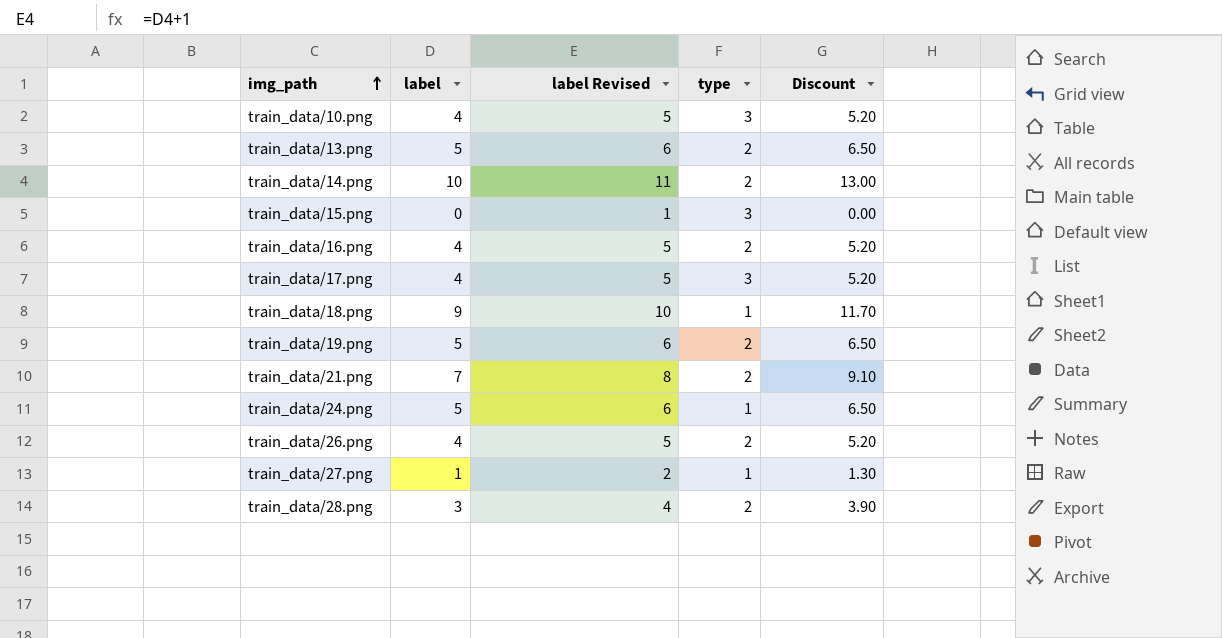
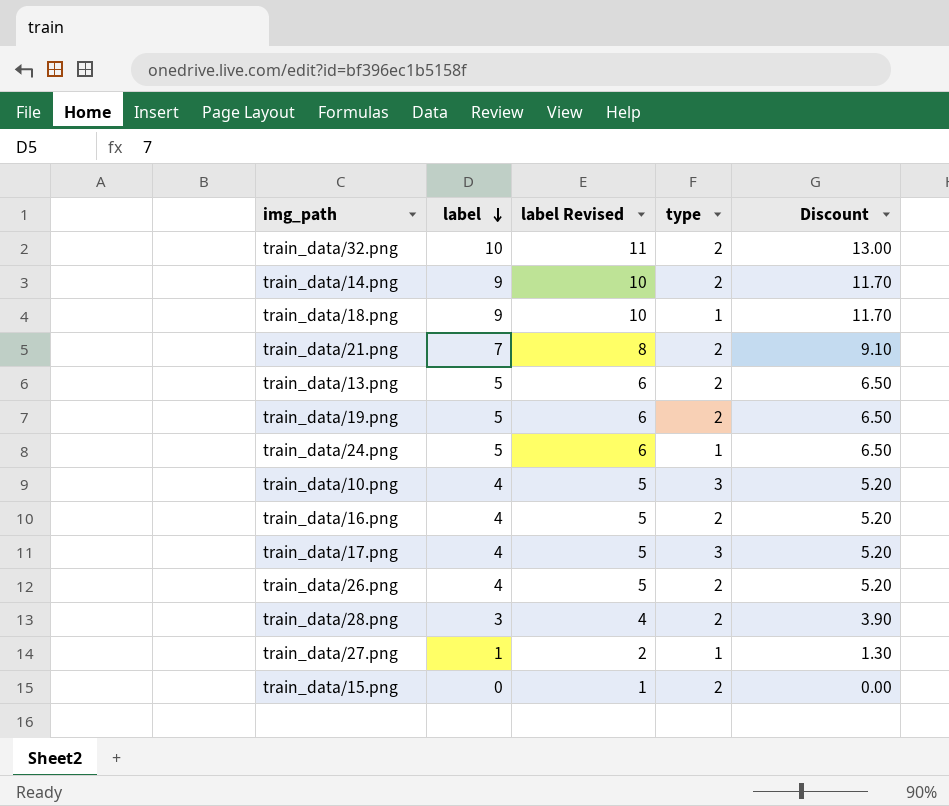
row order: img_path ascending -> label descending
row train_data/32.png: none -> 10 | 11 | 2 | 13.00
train_data/14.png | label: 10 -> 9
train_data/14.png | label Revised: 11 -> 10
train_data/14.png | Discount: 13.00 -> 11.70
train_data/15.png | type: 3 -> 2

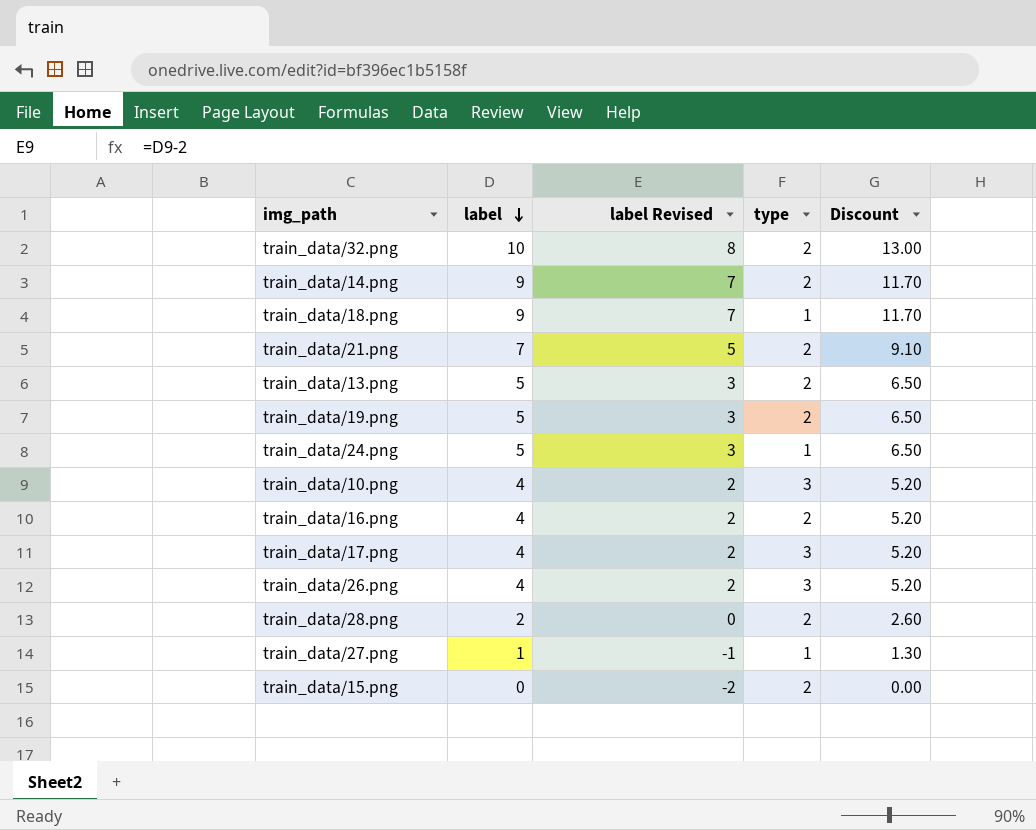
column label Revised | formula: [label] + 1 -> [label] - 2
train_data/26.png | type: 2 -> 3
train_data/28.png | label: 3 -> 2
train_data/28.png | Discount: 3.90 -> 2.60

